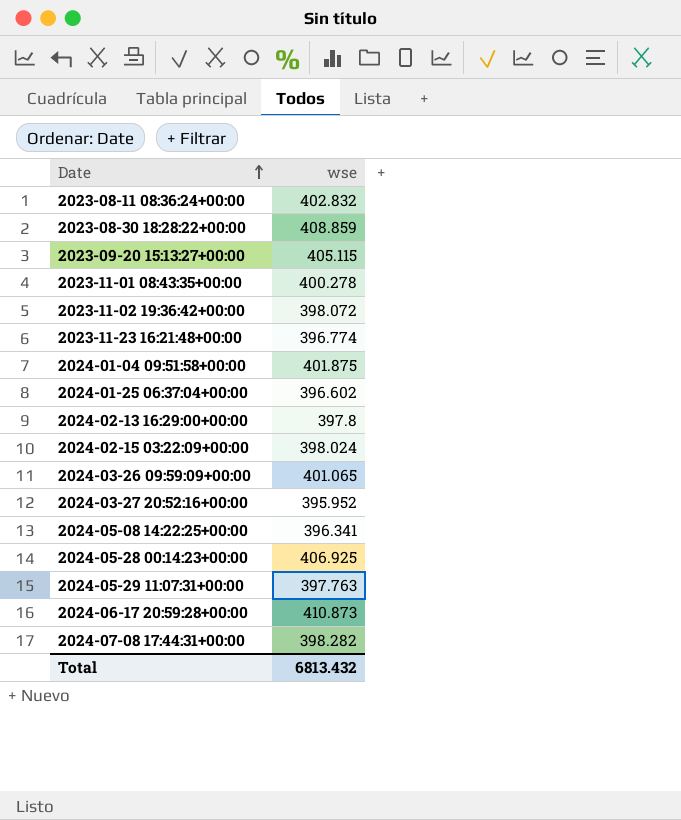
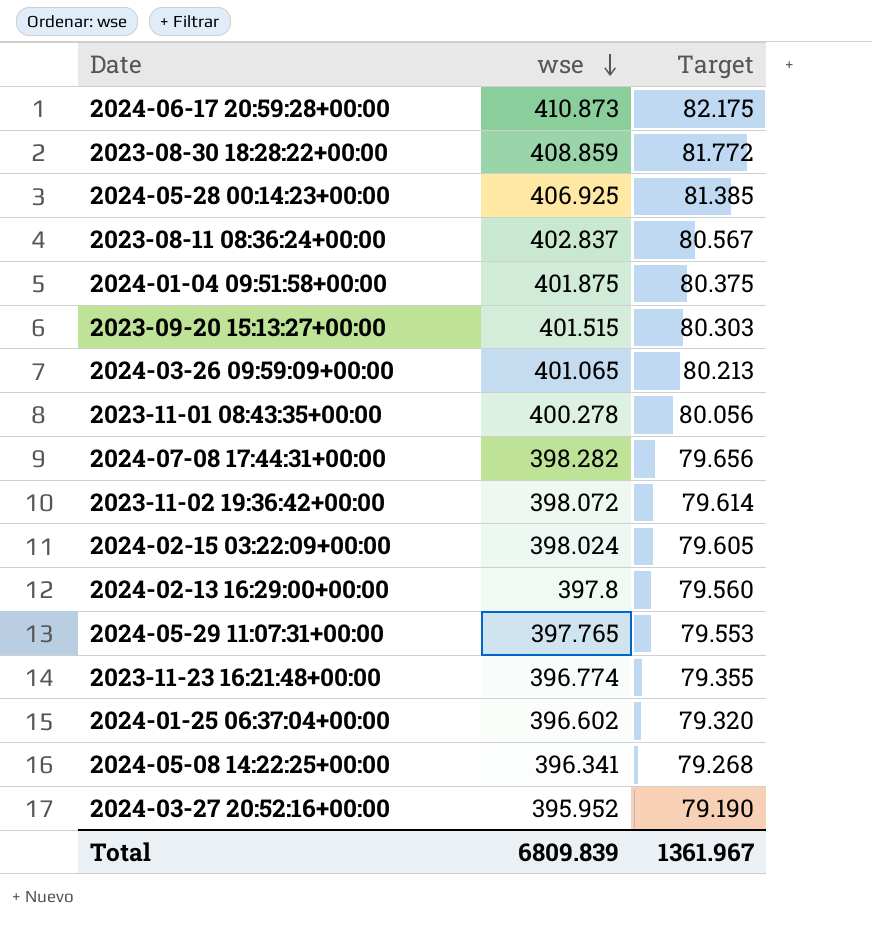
row order: Date ascending -> wse descending
column Target | formula: none -> [wse] * 0.2
2023-08-11 08:36:24+00:00 | wse: 402.832 -> 402.837
2023-09-20 15:13:27+00:00 | wse: 405.115 -> 401.515
2024-05-29 11:07:31+00:00 | wse: 397.763 -> 397.765
Total | wse: 6813.432 -> 6809.839

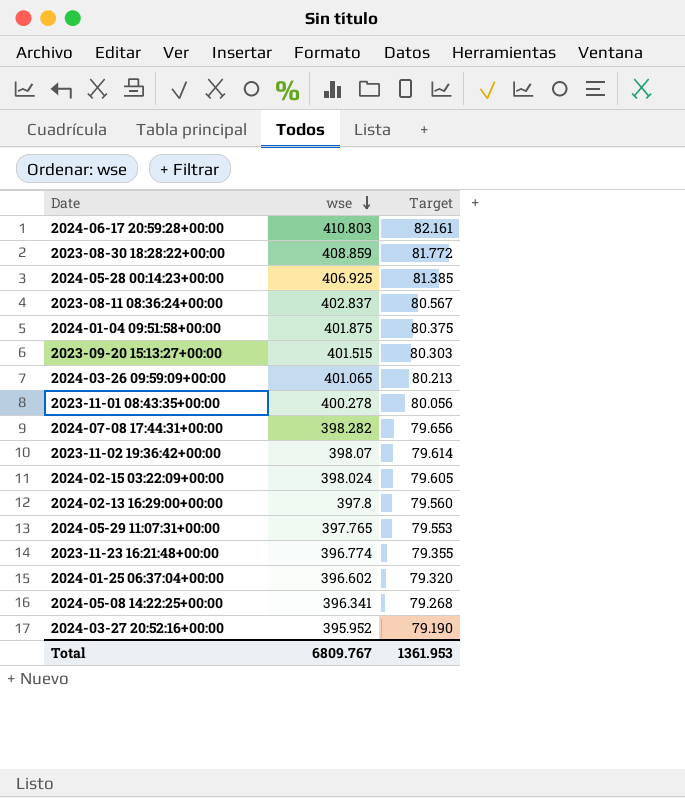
2024-06-17 20:59:28+00:00 | wse: 410.873 -> 410.803
2024-06-17 20:59:28+00:00 | Target: 82.175 -> 82.161
2023-11-02 19:36:42+00:00 | wse: 398.072 -> 398.07
Total | wse: 6809.839 -> 6809.767
Total | Target: 1361.967 -> 1361.953

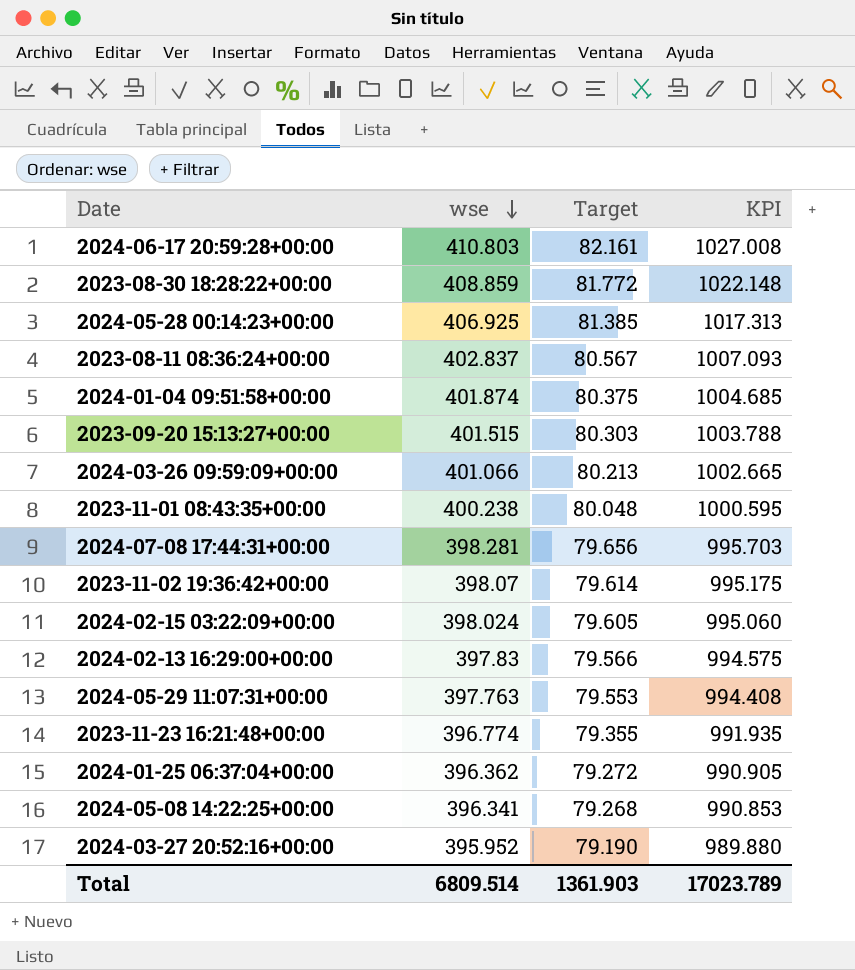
column KPI | formula: none -> [wse] * 2.5
2024-01-04 09:51:58+00:00 | wse: 401.875 -> 401.874
2024-03-26 09:59:09+00:00 | wse: 401.065 -> 401.066
2023-11-01 08:43:35+00:00 | wse: 400.278 -> 400.238
2023-11-01 08:43:35+00:00 | Target: 80.056 -> 80.048
2024-07-08 17:44:31+00:00 | wse: 398.282 -> 398.281
2024-02-13 16:29:00+00:00 | wse: 397.8 -> 397.83
2024-02-13 16:29:00+00:00 | Target: 79.560 -> 79.566
2024-05-29 11:07:31+00:00 | wse: 397.765 -> 397.763
2024-01-25 06:37:04+00:00 | wse: 396.602 -> 396.362
2024-01-25 06:37:04+00:00 | Target: 79.320 -> 79.272
Total | wse: 6809.767 -> 6809.514
Total | Target: 1361.953 -> 1361.903

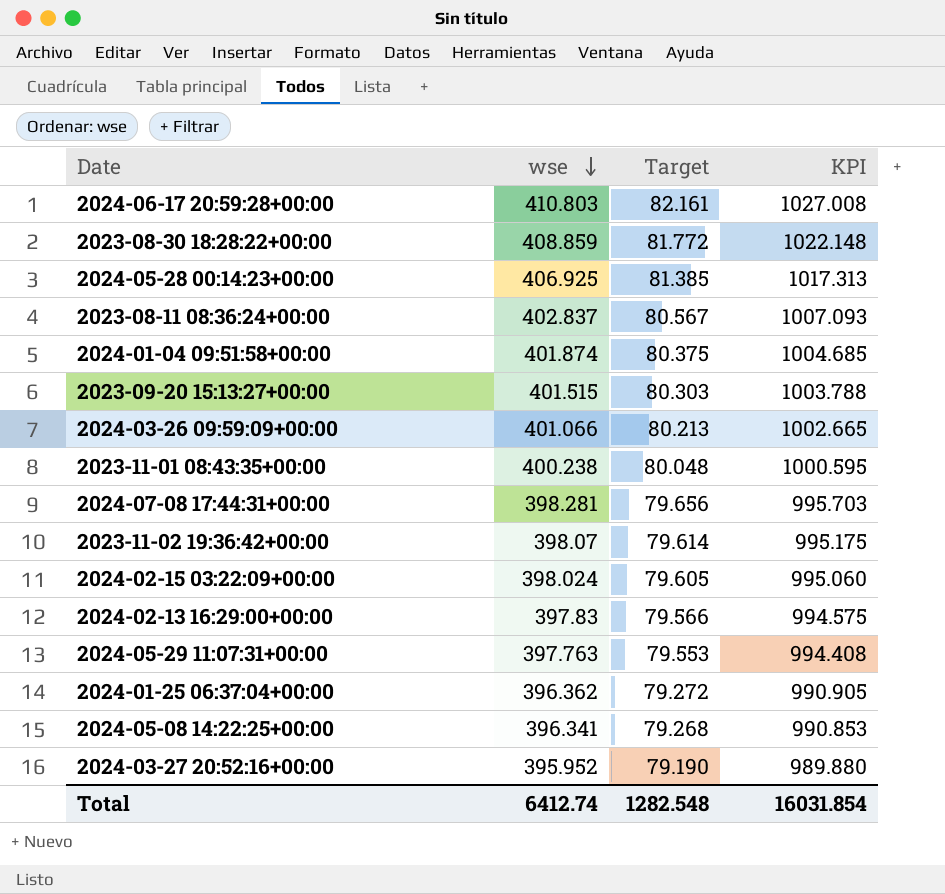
row 2023-11-23 16:21:48+00:00: 396.774 | 79.355 | 991.935 -> none
Total | wse: 6809.514 -> 6412.74
Total | Target: 1361.903 -> 1282.548
Total | KPI: 17023.789 -> 16031.854

